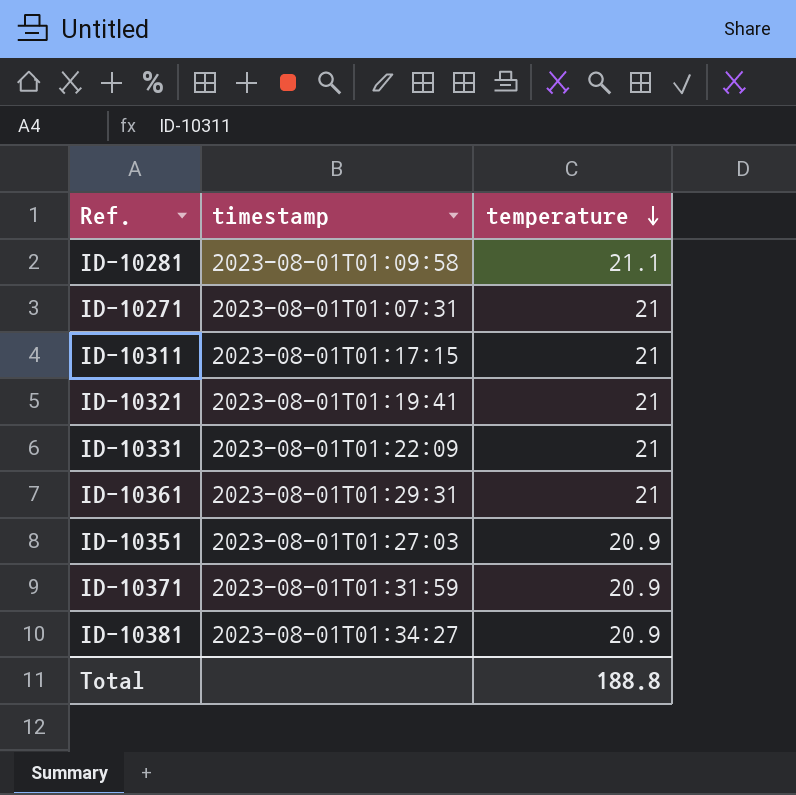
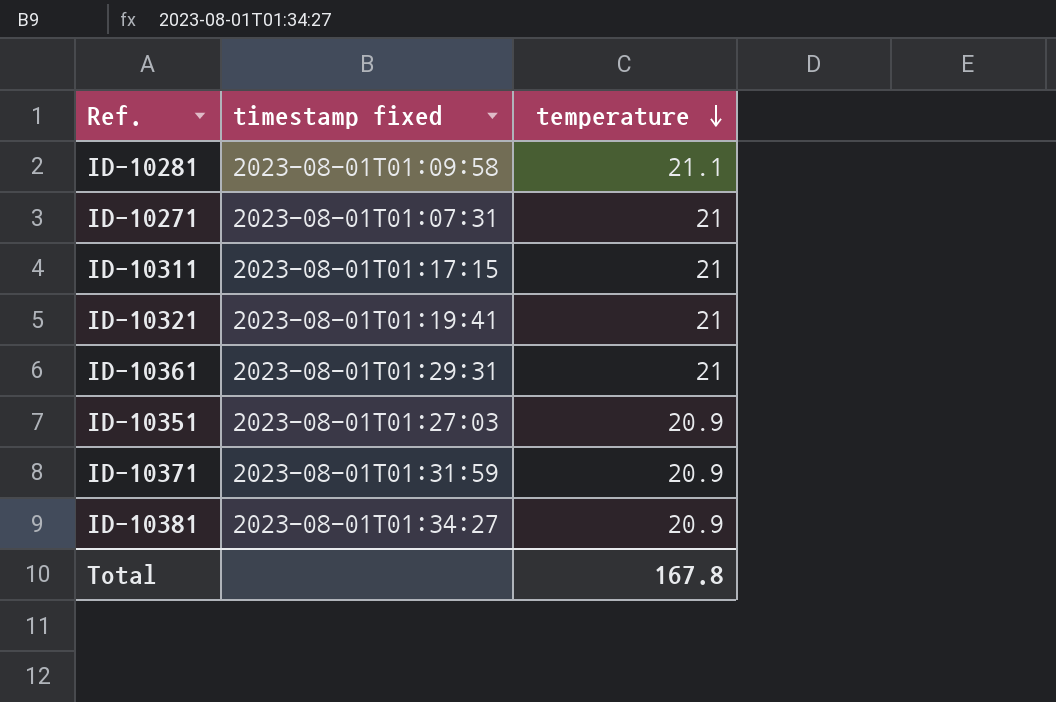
column name: timestamp -> timestamp fixed
row ID-10331: 2023-08-01T01:22:09 | 21 -> none
Total | temperature: 188.8 -> 167.8

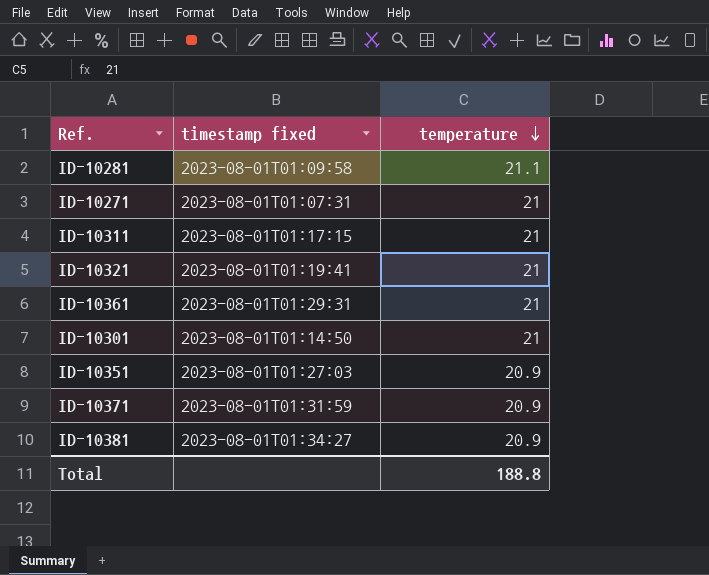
row ID-10301: none -> 2023-08-01T01:14:50 | 21
Total | temperature: 167.8 -> 188.8

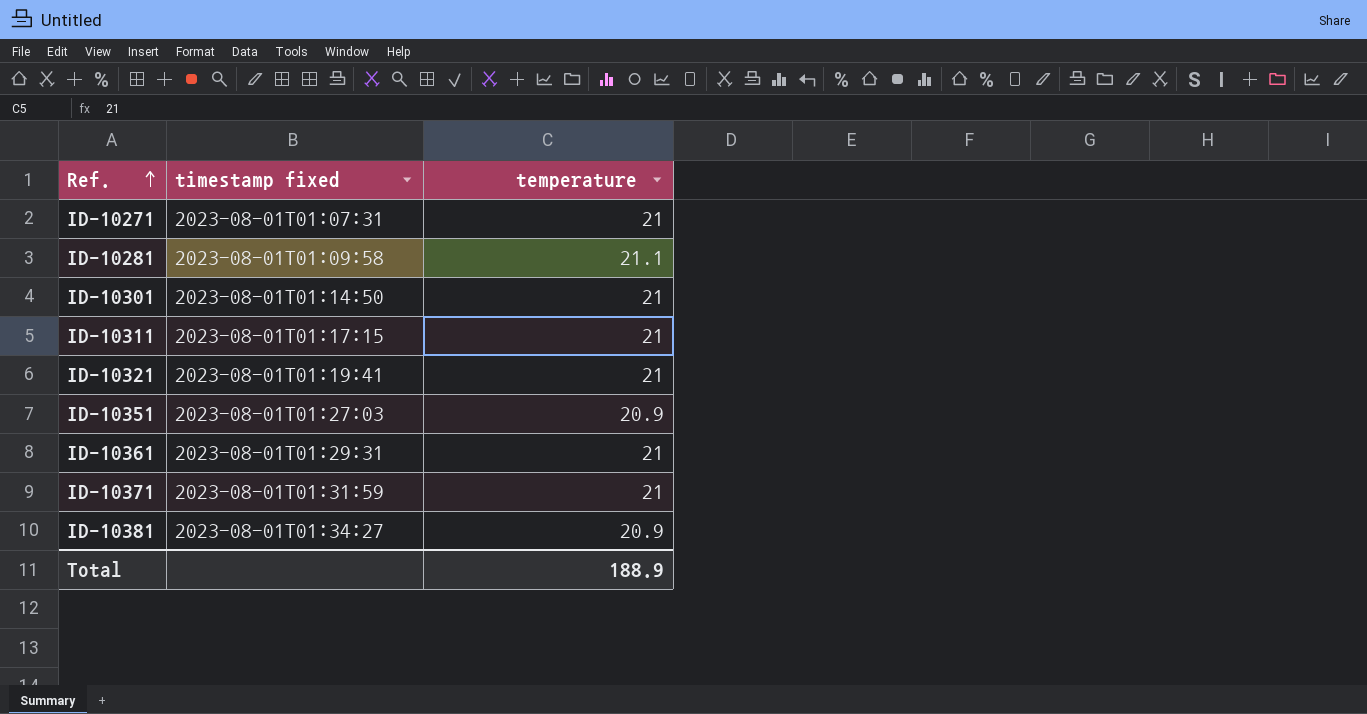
row order: temperature descending -> Ref. ascending
ID-10371 | temperature: 20.9 -> 21
Total | temperature: 188.8 -> 188.9

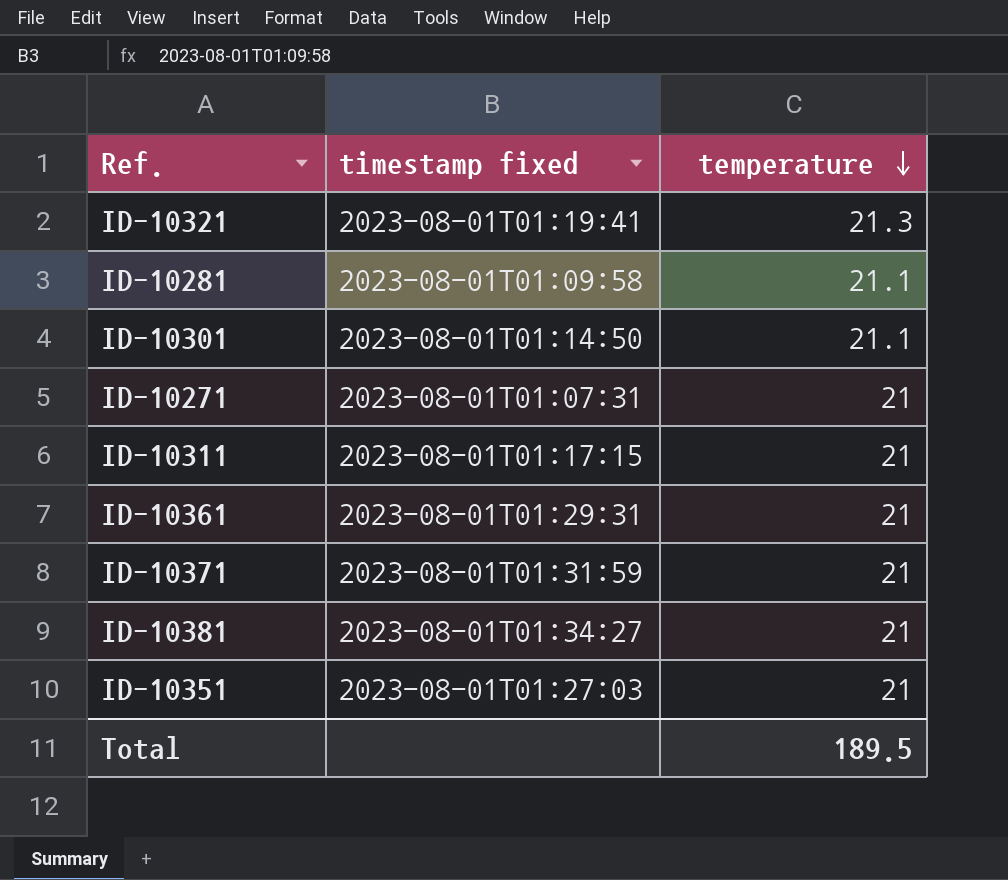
row order: Ref. ascending -> temperature descending
ID-10321 | temperature: 21 -> 21.3
ID-10301 | temperature: 21 -> 21.1
ID-10381 | temperature: 20.9 -> 21
ID-10351 | temperature: 20.9 -> 21
Total | temperature: 188.9 -> 189.5

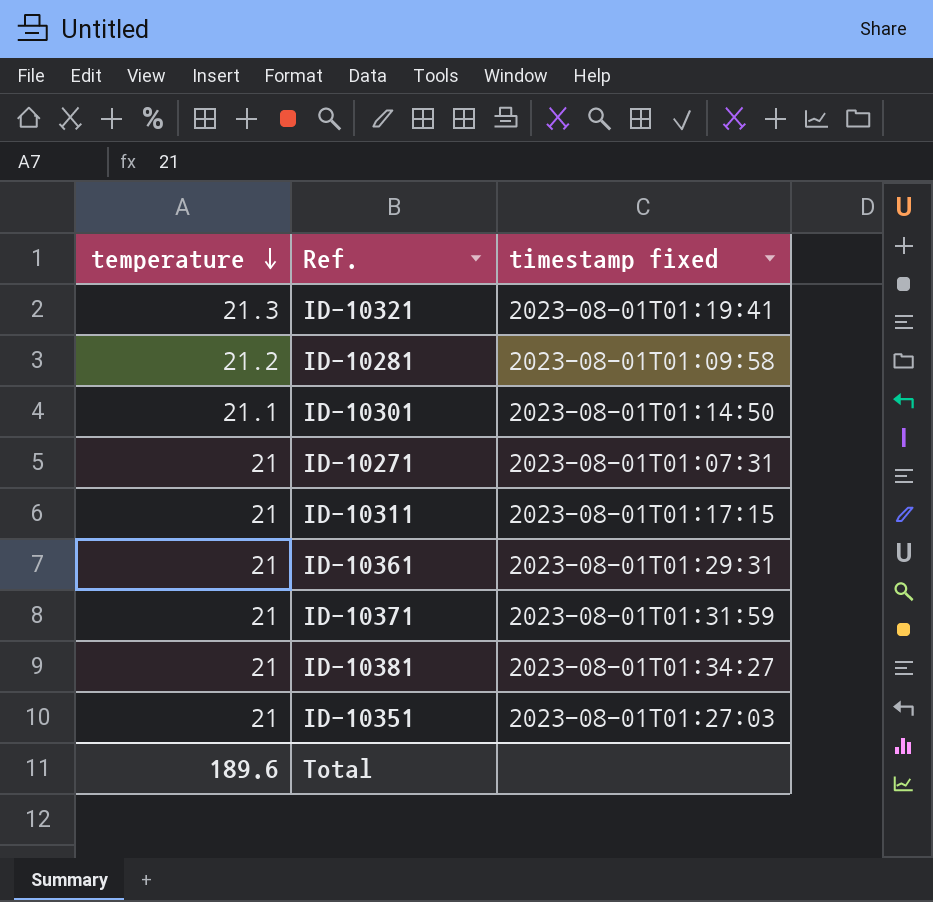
column temperature | position: 3 -> 1
ID-10281 | temperature: 21.1 -> 21.2
Total | temperature: 189.5 -> 189.6

